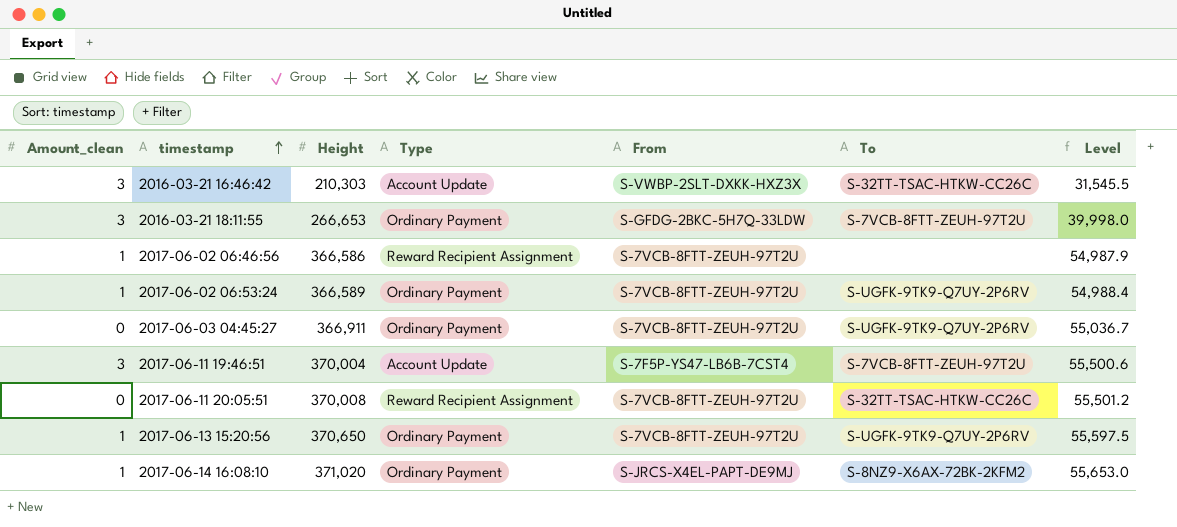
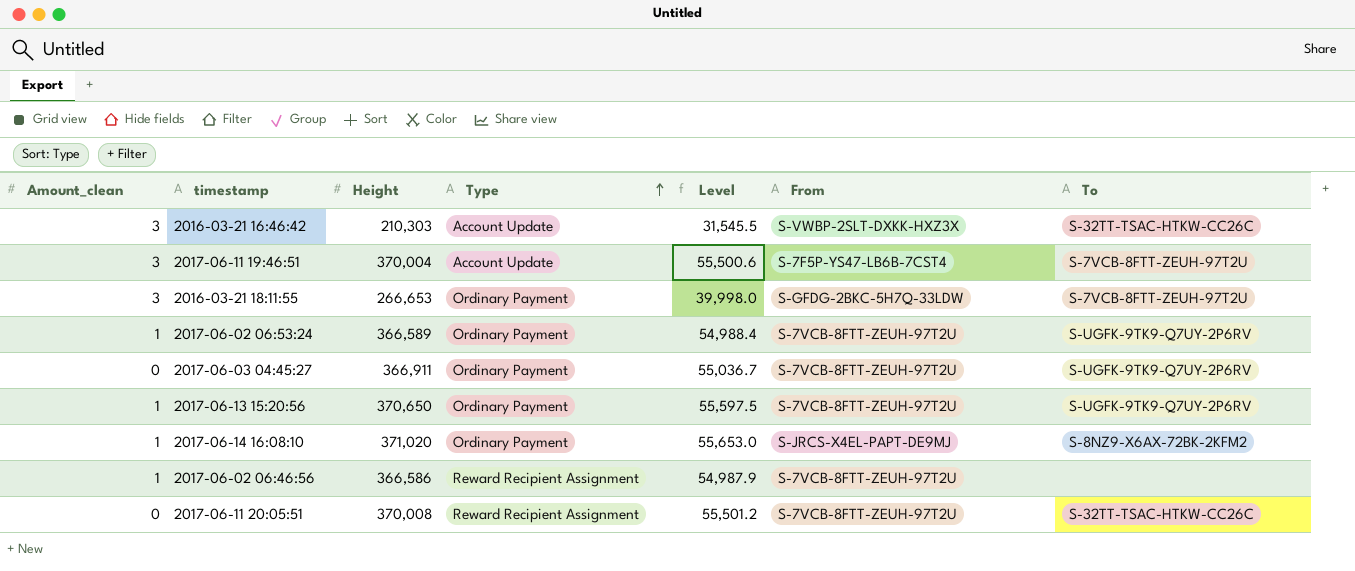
row order: timestamp ascending -> Type ascending
column Level | position: 7 -> 5

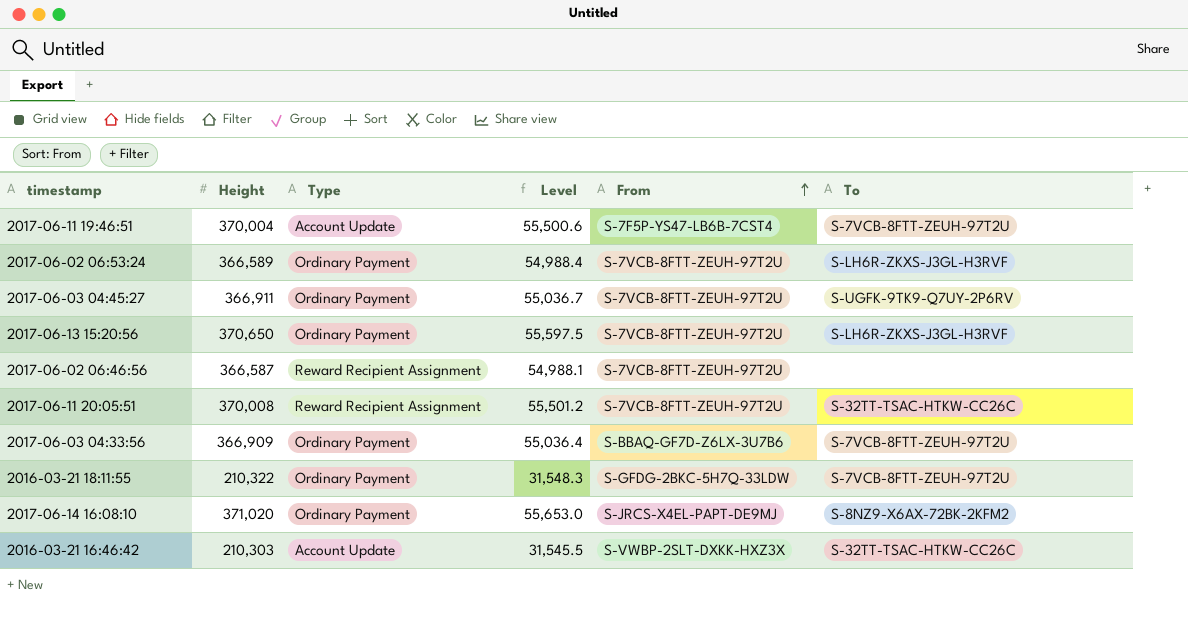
row order: Type ascending -> From ascending
column Amount_clean | position: 1 -> none
2017-06-02 06:53:24 | To: S-UGFK-9TK9-Q7UY-2P6RV -> S-LH6R-ZKXS-J3GL-H3RVF
2017-06-13 15:20:56 | To: S-UGFK-9TK9-Q7UY-2P6RV -> S-LH6R-ZKXS-J3GL-H3RVF
2017-06-02 06:46:56 | Height: 366,586 -> 366,587
2017-06-02 06:46:56 | Level: 54,987.9 -> 54,988.1
row 2017-06-03 04:33:56: none -> 366,909 | Ordinary Payment | 55,036.4 | S-BBAQ-GF7D-Z6LX-3U7B6 | S-7VCB-8FTT-ZEUH-97T2U
2016-03-21 18:11:55 | Height: 266,653 -> 210,322
2016-03-21 18:11:55 | Level: 39,998.0 -> 31,548.3

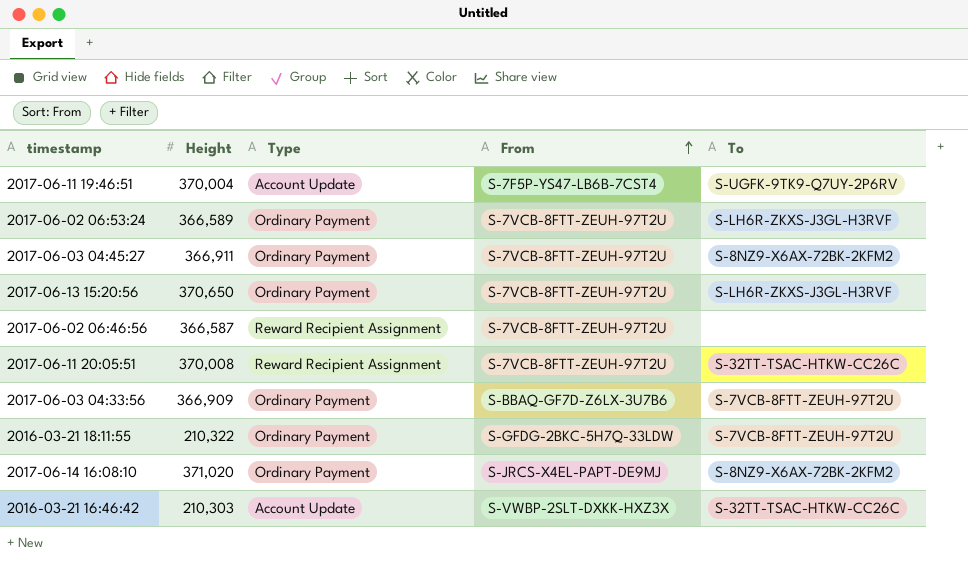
column Level | formula: [Height] * 0.15 -> none
2017-06-11 19:46:51 | To: S-7VCB-8FTT-ZEUH-97T2U -> S-UGFK-9TK9-Q7UY-2P6RV
2017-06-03 04:45:27 | To: S-UGFK-9TK9-Q7UY-2P6RV -> S-8NZ9-X6AX-72BK-2KFM2

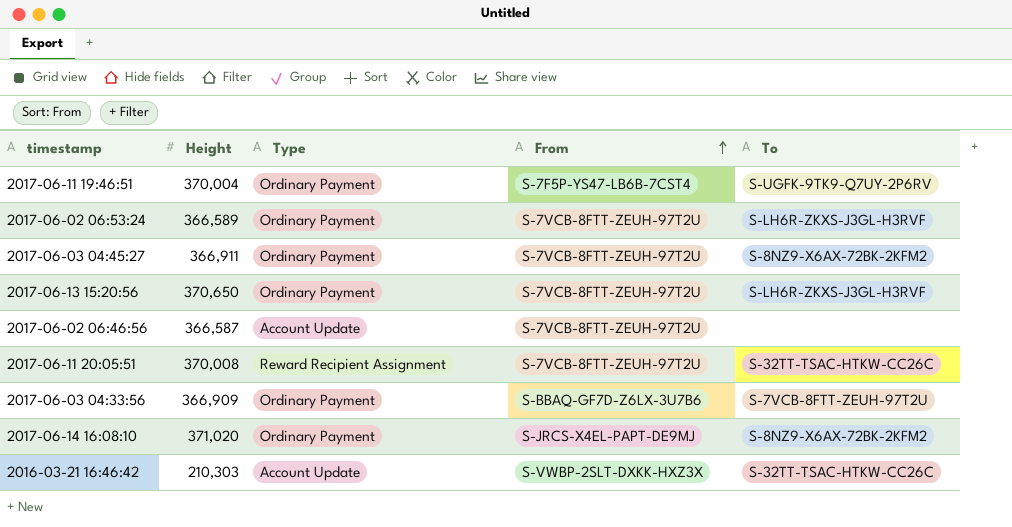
row 2016-03-21 18:11:55: 210,322 | Ordinary Payment | S-GFDG-2BKC-5H7Q-33LDW | S-7VCB-8FTT-ZEUH-97T2U -> none
2017-06-11 19:46:51 | Type: Account Update -> Ordinary Payment
2017-06-02 06:46:56 | Type: Reward Recipient Assignment -> Account Update

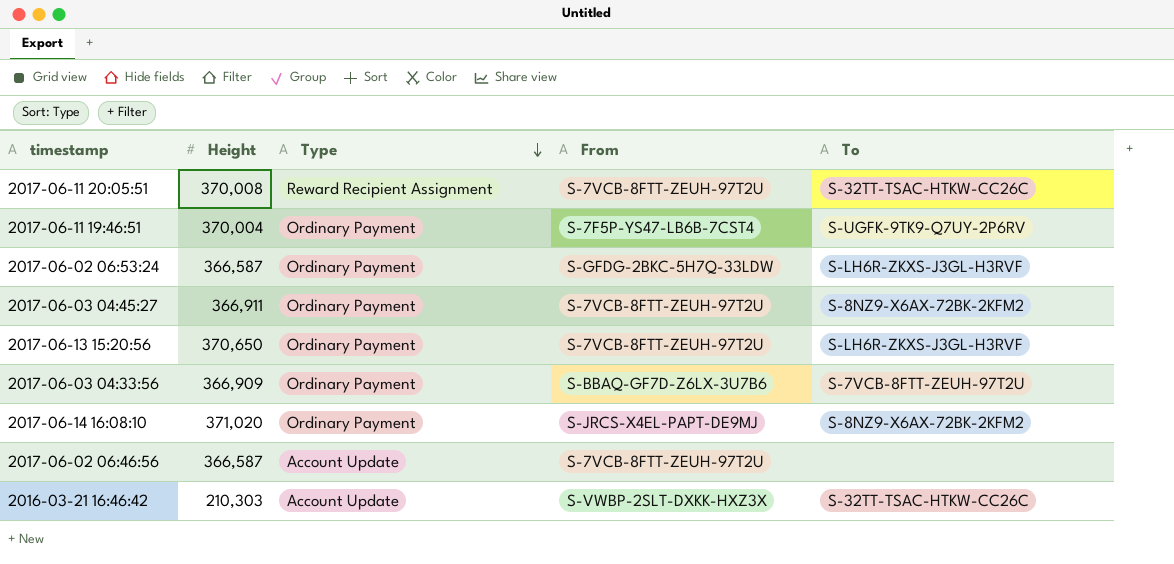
row order: From ascending -> Type descending
2017-06-02 06:53:24 | Height: 366,589 -> 366,587
2017-06-02 06:53:24 | From: S-7VCB-8FTT-ZEUH-97T2U -> S-GFDG-2BKC-5H7Q-33LDW

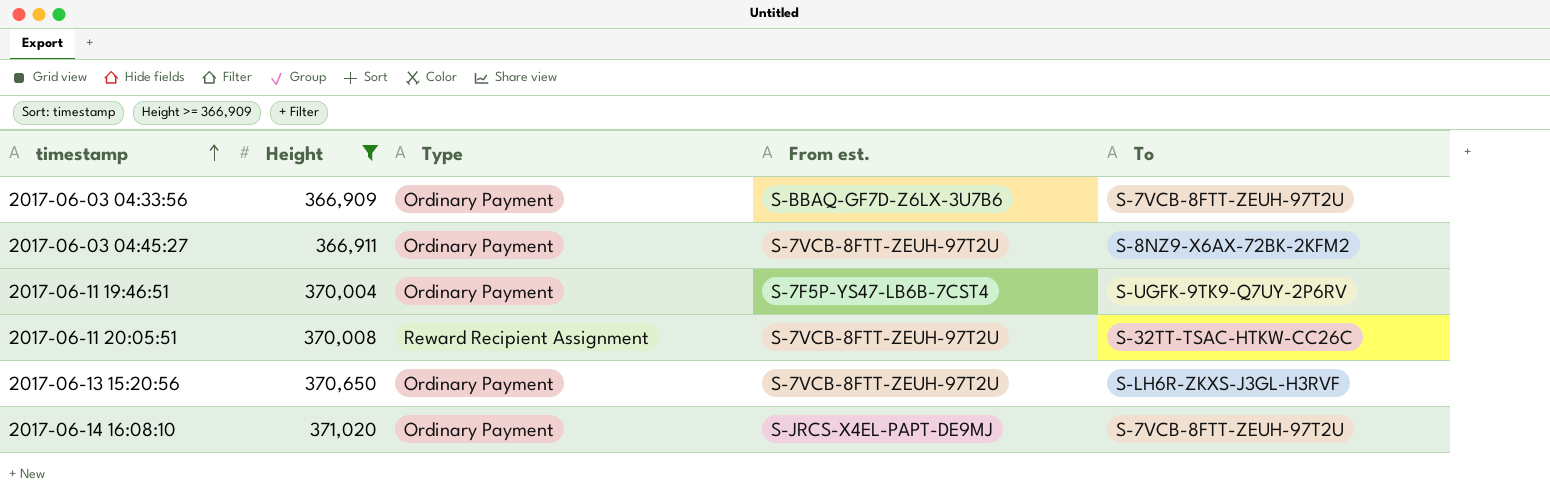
filter: none -> Height >= 366,909
row order: Type descending -> timestamp ascending
column name: From -> From est.
2017-06-14 16:08:10 | To: S-8NZ9-X6AX-72BK-2KFM2 -> S-7VCB-8FTT-ZEUH-97T2U

